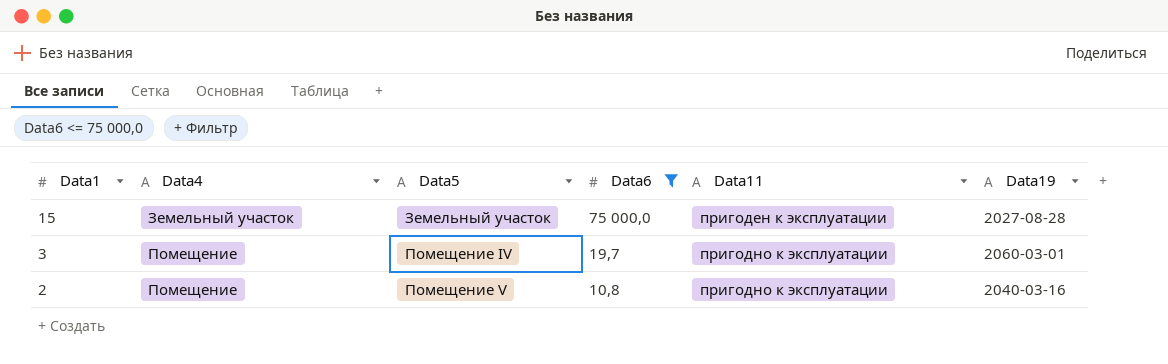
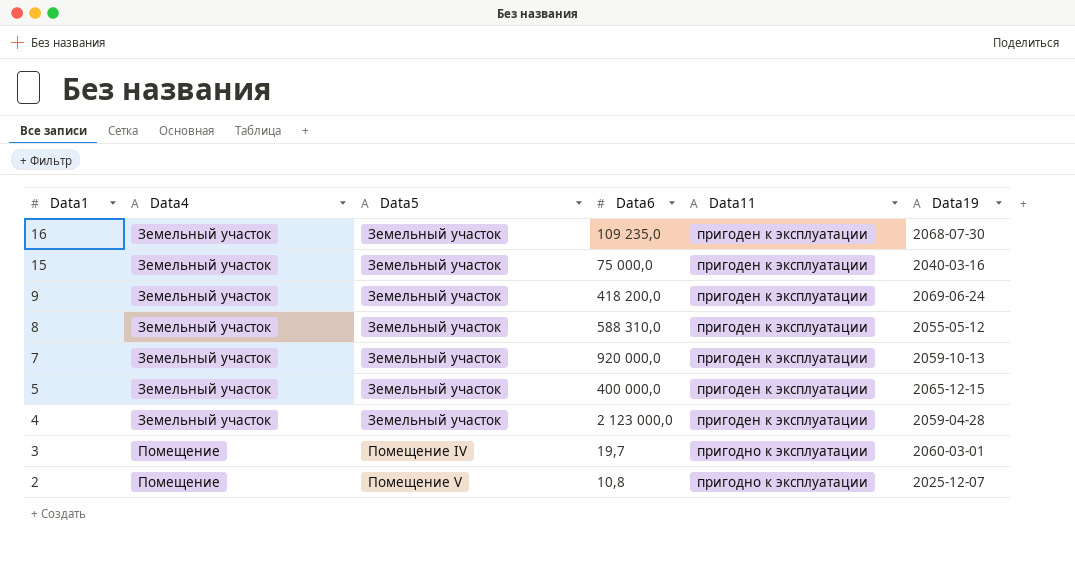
filter: Data6 <= 75 000,0 -> none
15 | Data19: 2027-08-28 -> 2040-03-16
2 | Data19: 2040-03-16 -> 2025-12-07

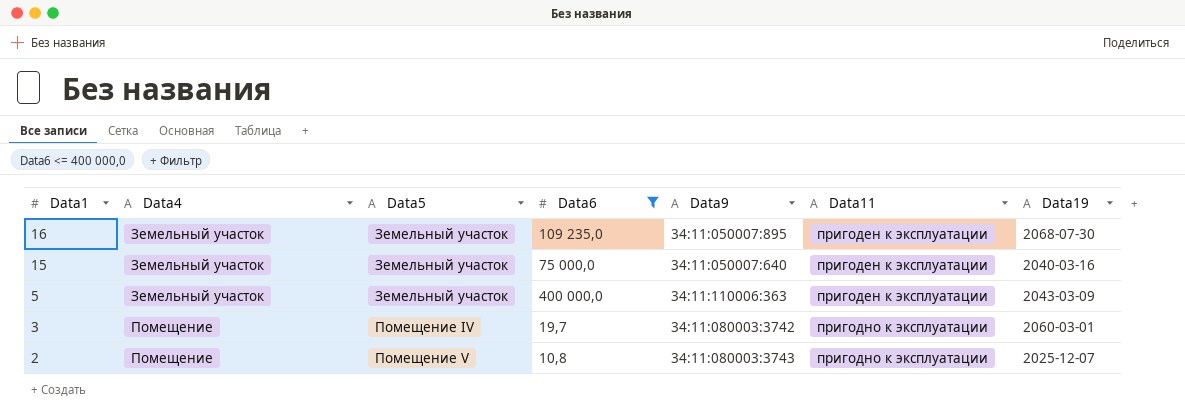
filter: none -> Data6 <= 400 000,0
column Data9 | position: none -> 5
5 | Data19: 2065-12-15 -> 2043-03-09

